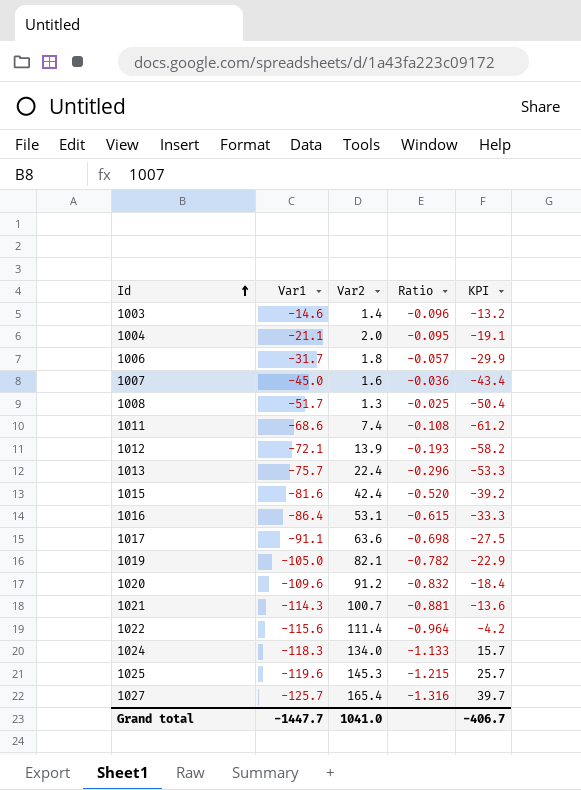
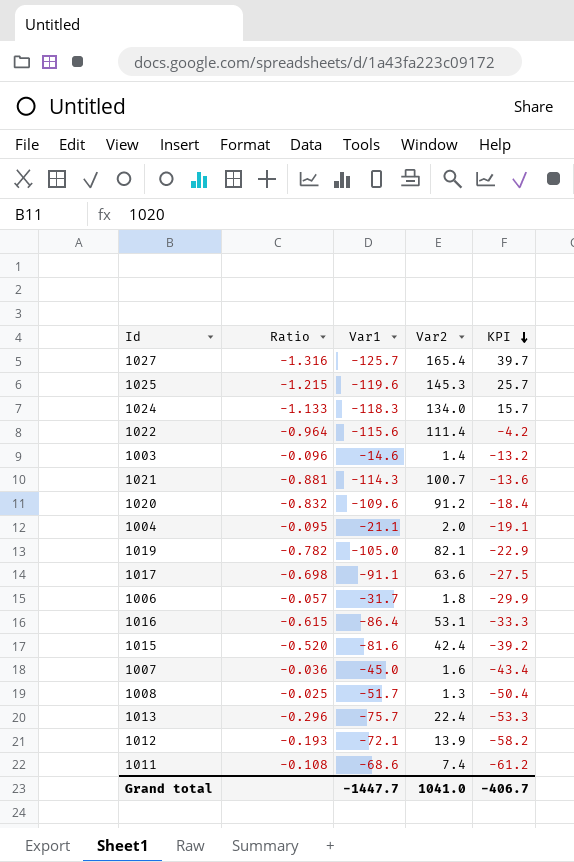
row order: Id ascending -> KPI descending
column Ratio | position: 4 -> 2

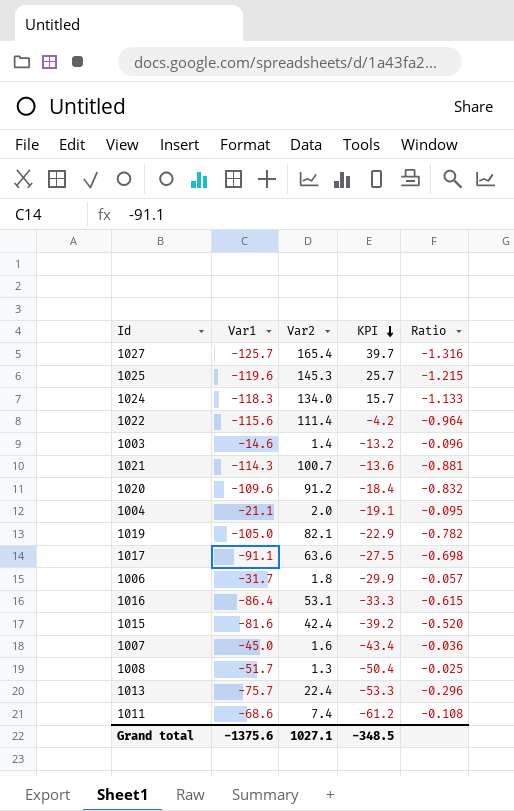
column Ratio | position: 2 -> 5
row 1012: -0.193 | -72.1 | 13.9 | -58.2 -> none
Grand total | Var1: -1447.7 -> -1375.6
Grand total | Var2: 1041.0 -> 1027.1
Grand total | KPI: -406.7 -> -348.5

